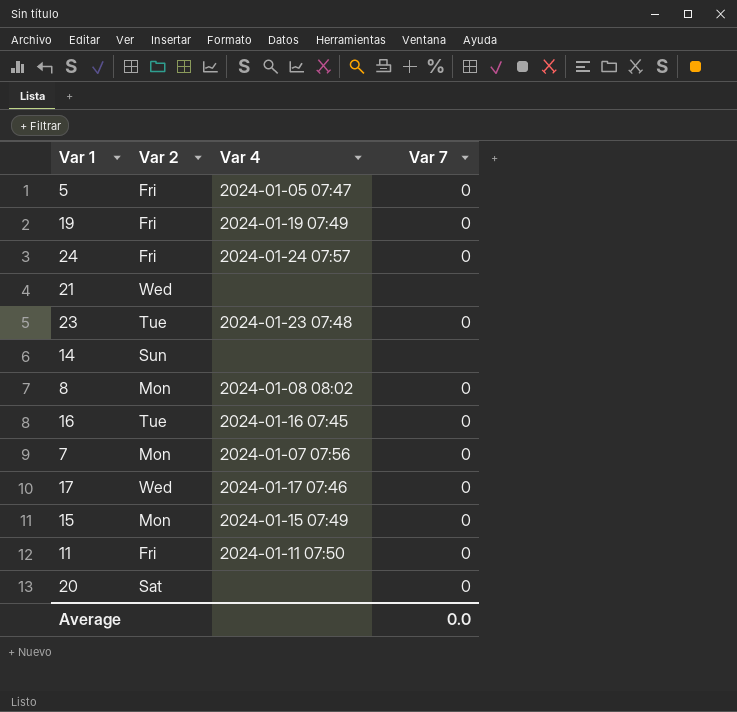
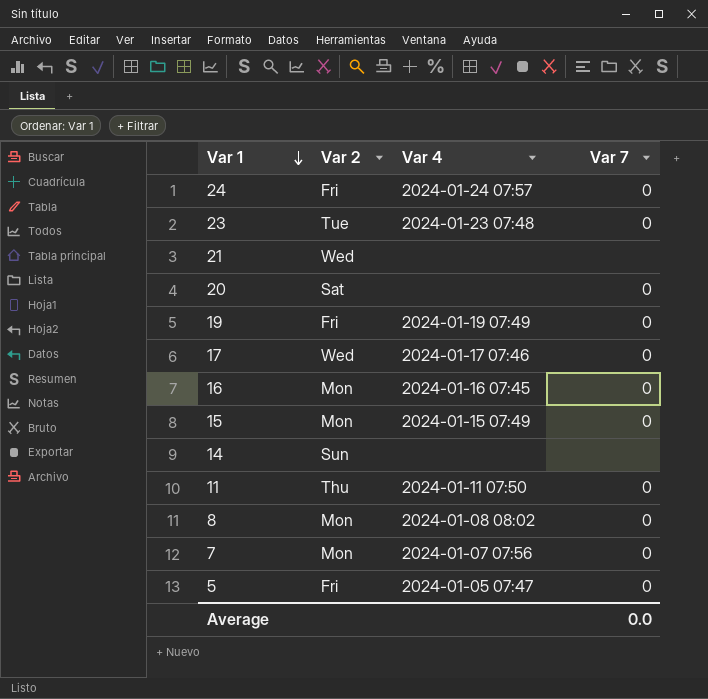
row order: none -> Var 1 descending
16 | Var 2: Tue -> Mon
11 | Var 2: Fri -> Thu

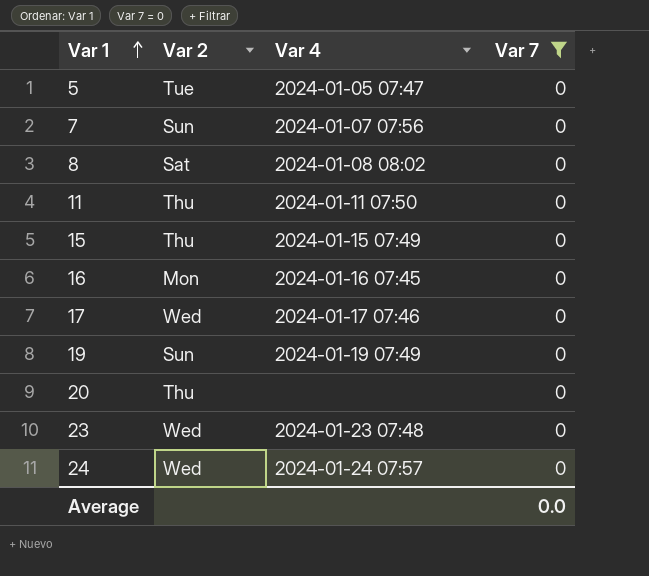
filter: none -> Var 7 = 0
row order: Var 1 descending -> Var 1 ascending
5 | Var 2: Fri -> Tue
7 | Var 2: Mon -> Sun
8 | Var 2: Mon -> Sat
15 | Var 2: Mon -> Thu
19 | Var 2: Fri -> Sun
20 | Var 2: Sat -> Thu
23 | Var 2: Tue -> Wed
24 | Var 2: Fri -> Wed

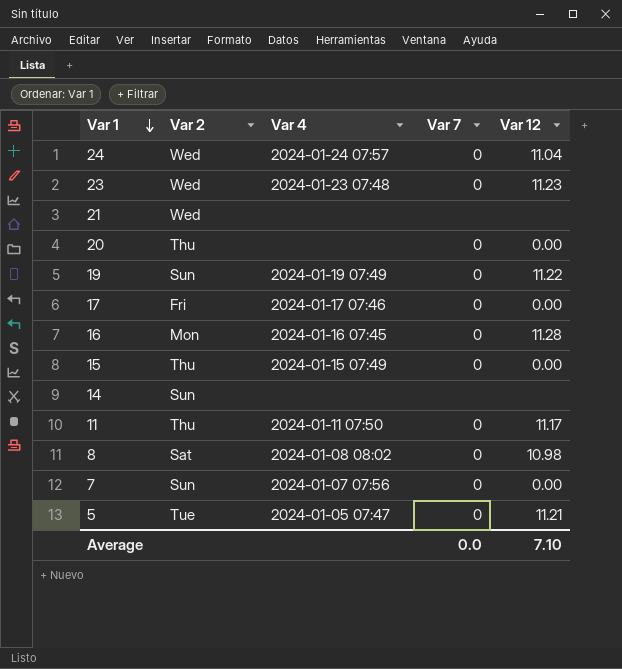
filter: Var 7 = 0 -> none
row order: Var 1 ascending -> Var 1 descending
column Var 12 | position: none -> 5
17 | Var 2: Wed -> Fri

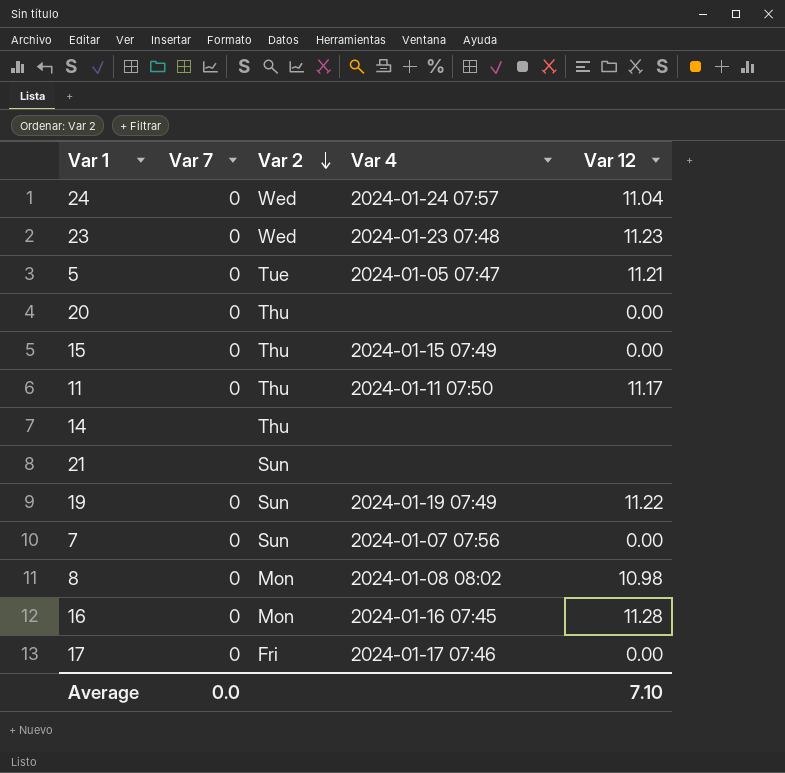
row order: Var 1 descending -> Var 2 descending
column Var 7 | position: 4 -> 2
14 | Var 2: Sun -> Thu
21 | Var 2: Wed -> Sun
8 | Var 2: Sat -> Mon

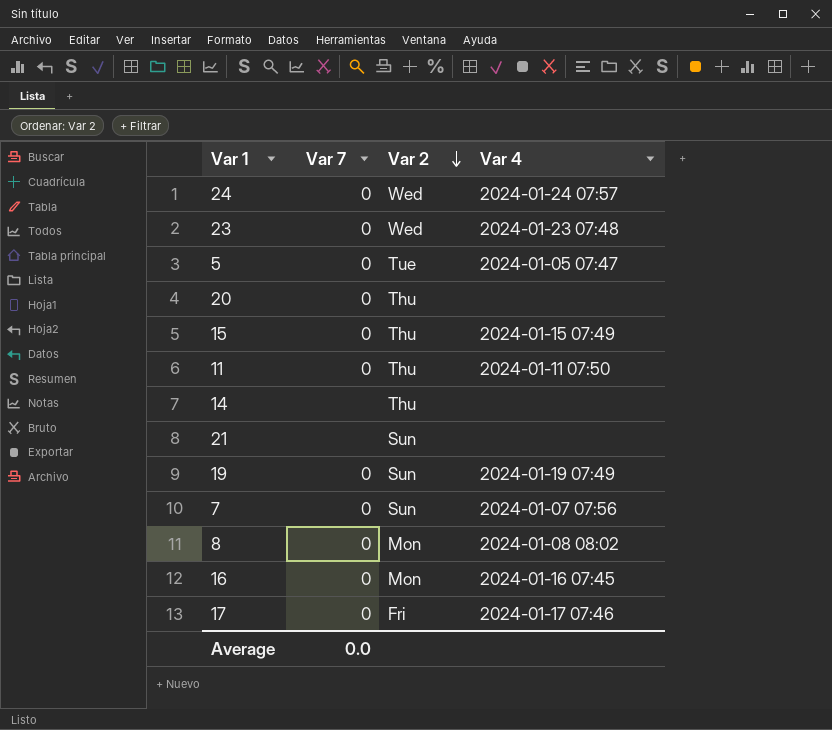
column Var 12 | position: 5 -> none

